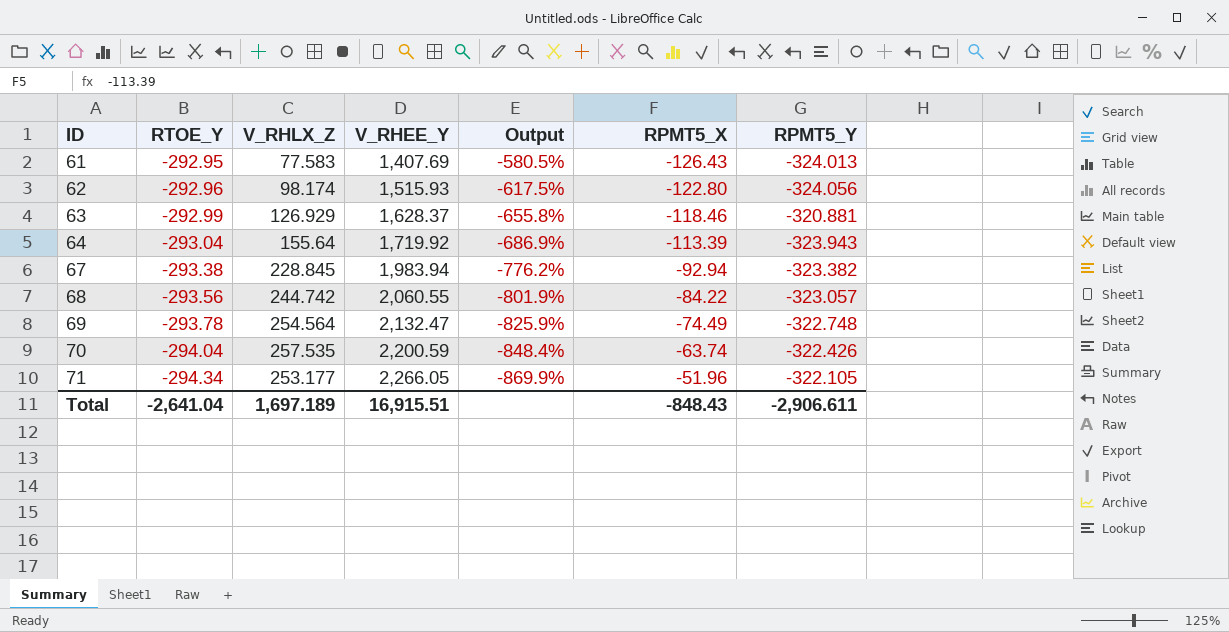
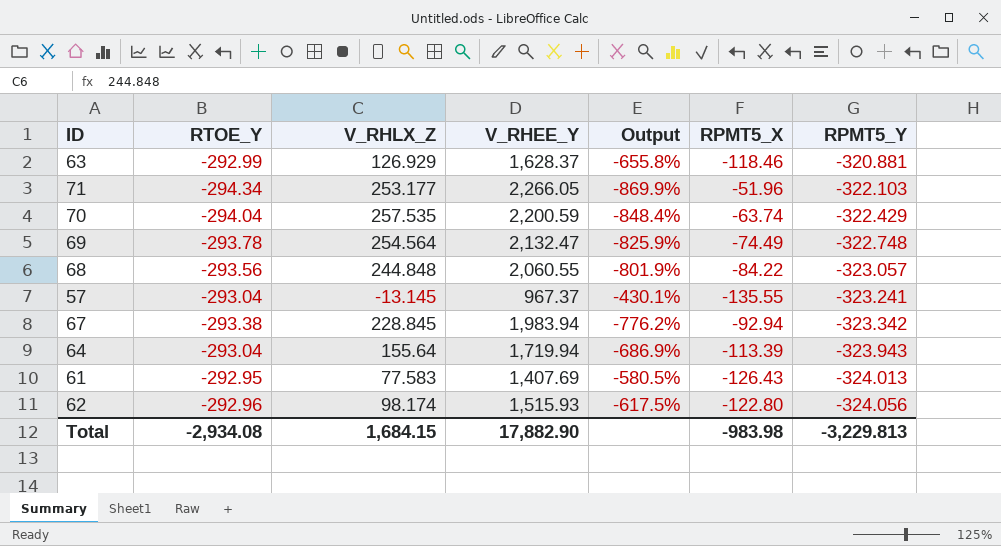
row order: ID ascending -> RPMT5_Y descending
71 | RPMT5_Y: -322.105 -> -322.103
70 | RPMT5_Y: -322.426 -> -322.429
68 | V_RHLX_Z: 244.742 -> 244.848
row 57: none -> -293.04 | -13.145 | 967.37 | -430.1% | -135.55 | -323.241
67 | RPMT5_Y: -323.382 -> -323.342
64 | V_RHEE_Y: 1,719.92 -> 1,719.94
Total | RTOE_Y: -2,641.04 -> -2,934.08
Total | V_RHLX_Z: 1,697.189 -> 1,684.15
Total | V_RHEE_Y: 16,915.51 -> 17,882.90
Total | RPMT5_X: -848.43 -> -983.98
Total | RPMT5_Y: -2,906.611 -> -3,229.813

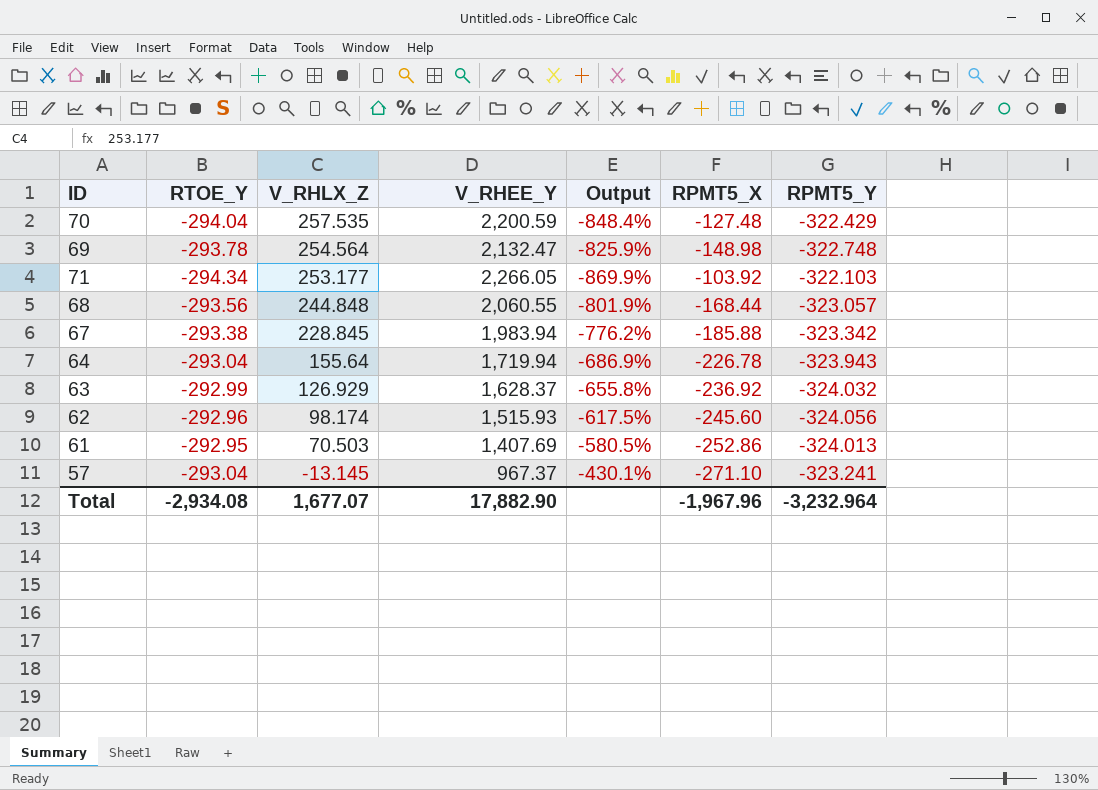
row order: RPMT5_Y descending -> V_RHLX_Z descending
70 | RPMT5_X: -63.74 -> -127.48
69 | RPMT5_X: -74.49 -> -148.98
71 | RPMT5_X: -51.96 -> -103.92
68 | RPMT5_X: -84.22 -> -168.44
67 | RPMT5_X: -92.94 -> -185.88
64 | RPMT5_X: -113.39 -> -226.78
63 | RPMT5_X: -118.46 -> -236.92
63 | RPMT5_Y: -320.881 -> -324.032
62 | RPMT5_X: -122.80 -> -245.60
61 | V_RHLX_Z: 77.583 -> 70.503
61 | RPMT5_X: -126.43 -> -252.86
57 | RPMT5_X: -135.55 -> -271.10
Total | V_RHLX_Z: 1,684.15 -> 1,677.07
Total | RPMT5_X: -983.98 -> -1,967.96
Total | RPMT5_Y: -3,229.813 -> -3,232.964

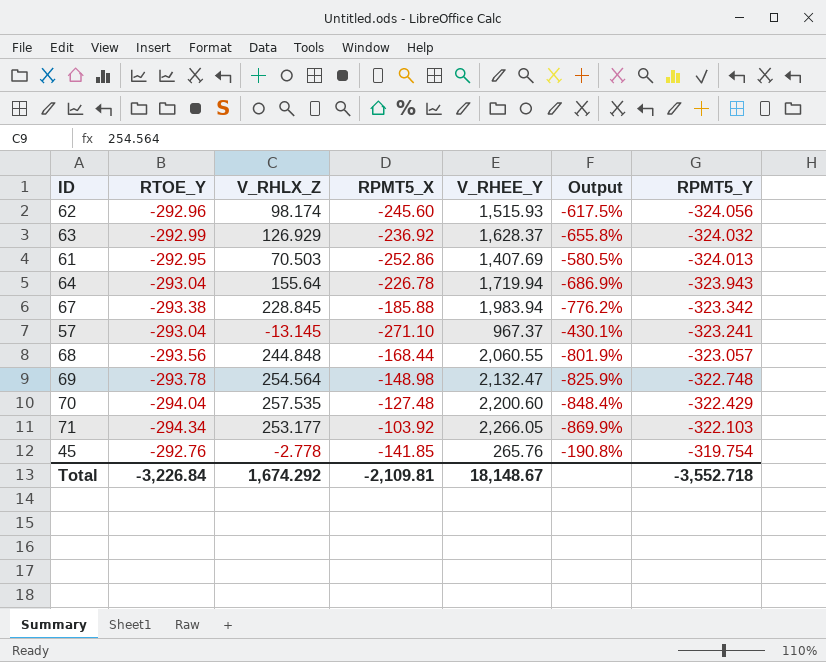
row order: V_RHLX_Z descending -> RPMT5_Y ascending
column RPMT5_X | position: 6 -> 4
70 | V_RHEE_Y: 2,200.59 -> 2,200.60
row 45: none -> -292.76 | -2.778 | -141.85 | 265.76 | -190.8% | -319.754
Total | RTOE_Y: -2,934.08 -> -3,226.84
Total | V_RHLX_Z: 1,677.07 -> 1,674.292
Total | RPMT5_X: -1,967.96 -> -2,109.81
Total | V_RHEE_Y: 17,882.90 -> 18,148.67
Total | RPMT5_Y: -3,232.964 -> -3,552.718

